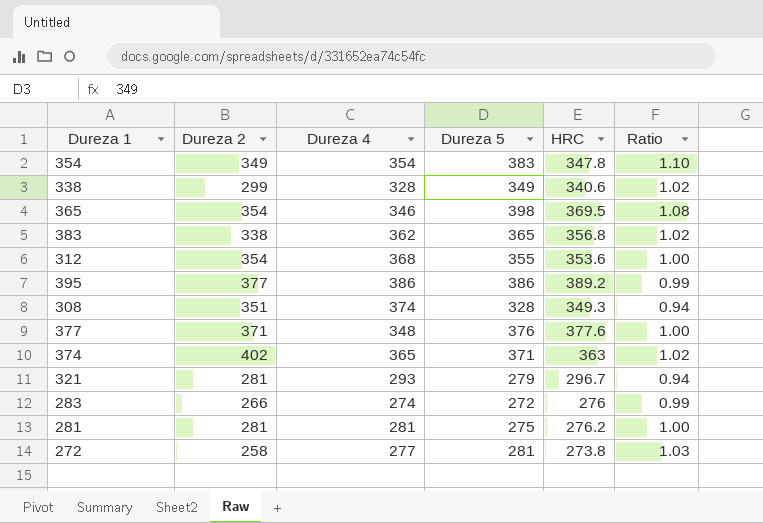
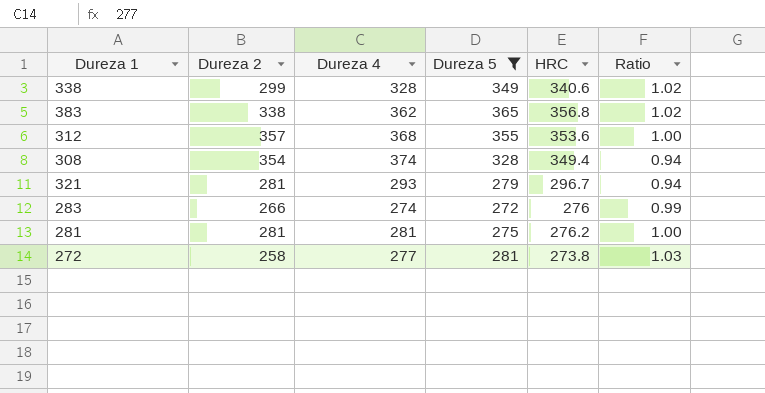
filter: none -> Dureza 5 <= 365
312 | Dureza 2: 354 -> 357
308 | Dureza 2: 351 -> 354
308 | HRC: 349.3 -> 349.4

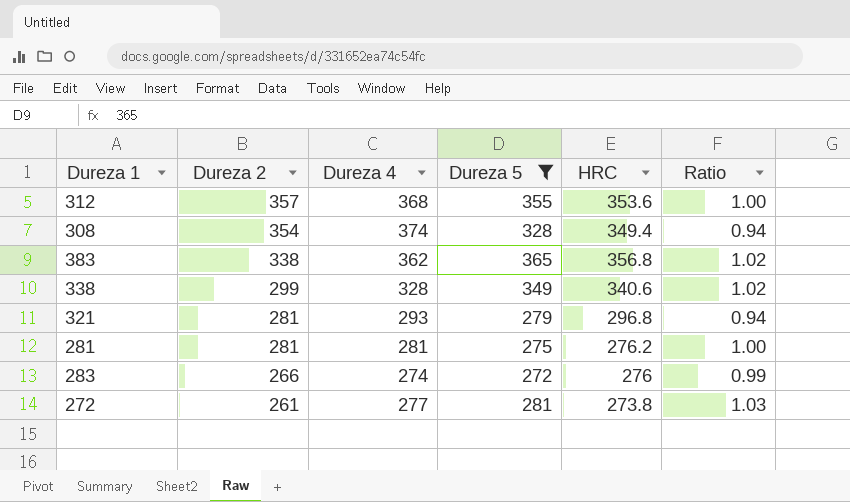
row order: none -> Dureza 2 descending
321 | HRC: 296.7 -> 296.8
272 | Dureza 2: 258 -> 261

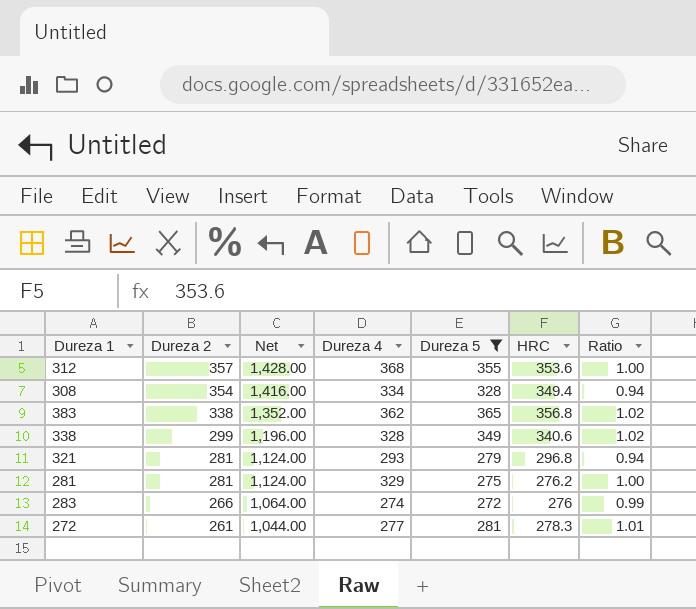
column Net | formula: none -> [Dureza 2] * 4
308 | Dureza 4: 374 -> 334
281 | Dureza 4: 281 -> 329
272 | HRC: 273.8 -> 278.3
272 | Ratio: 1.03 -> 1.01

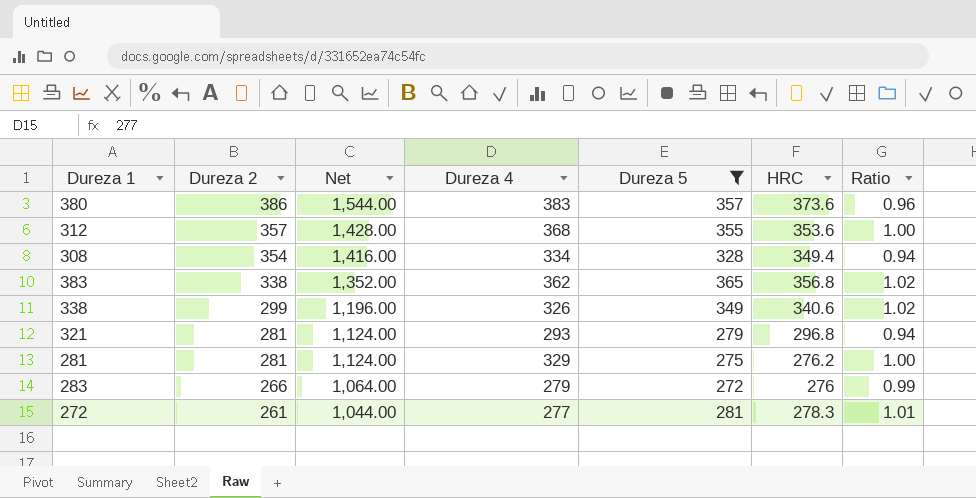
row 380: none -> 386 | 1,544.00 | 383 | 357 | 373.6 | 0.96
338 | Dureza 4: 328 -> 326
283 | Dureza 4: 274 -> 279

